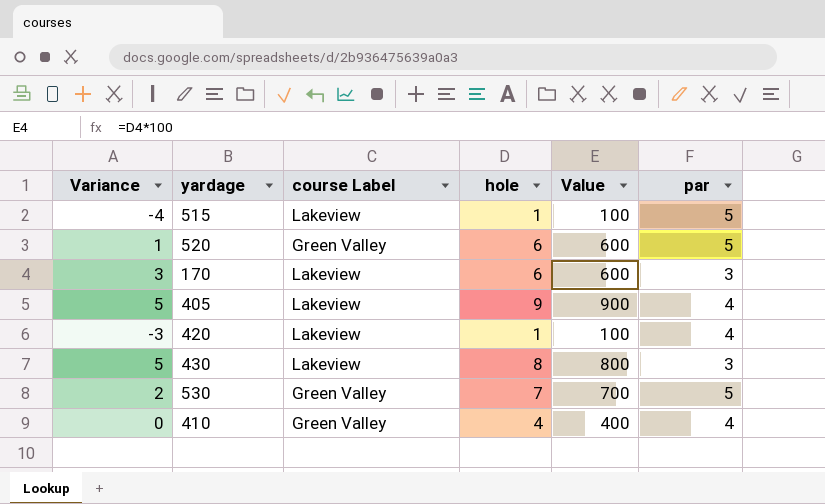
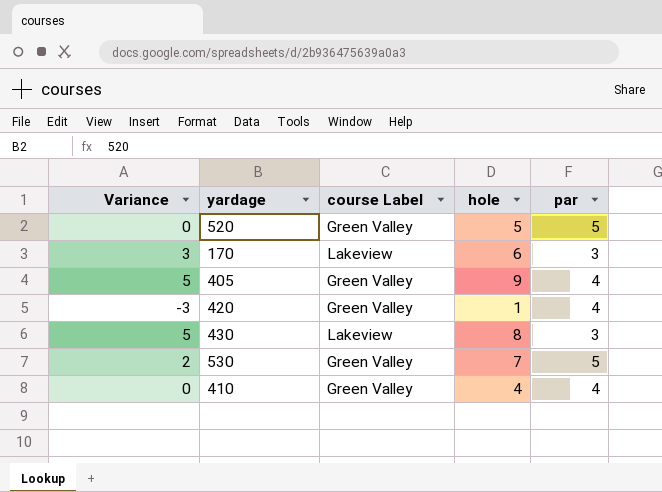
column Value | formula: [hole] * 100 -> none
row 515: -4 | Lakeview | 1 | 100 | 5 -> none
520 | Variance: 1 -> 0
520 | hole: 6 -> 5
405 | course Label: Lakeview -> Green Valley
420 | course Label: Lakeview -> Green Valley

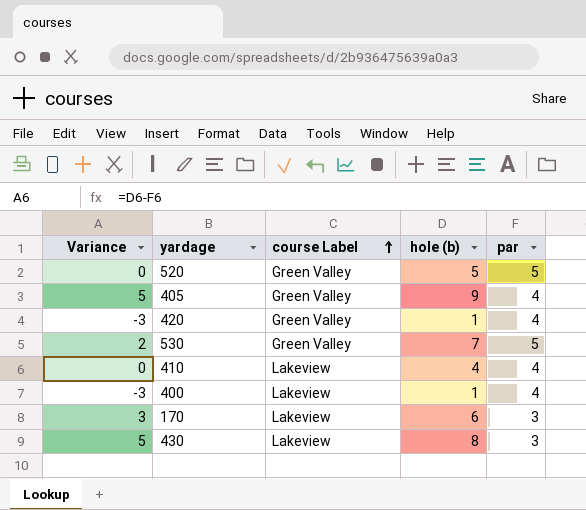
row order: none -> course Label ascending
column name: hole -> hole (b)
410 | course Label: Green Valley -> Lakeview
row 400: none -> -3 | Lakeview | 1 | 4

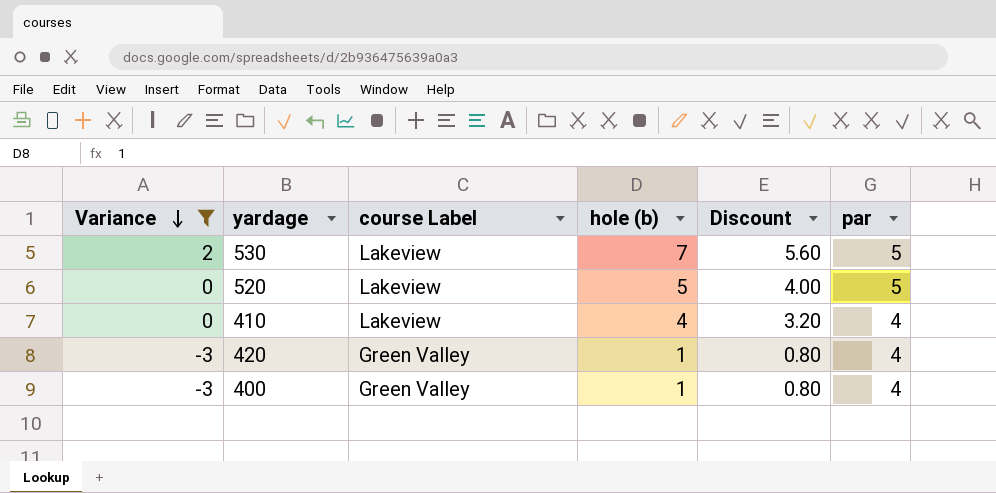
filter: none -> Variance <= 2
row order: course Label ascending -> Variance descending
column Discount | formula: none -> [hole (b)] * 0.8
530 | course Label: Green Valley -> Lakeview
520 | course Label: Green Valley -> Lakeview
400 | course Label: Lakeview -> Green Valley

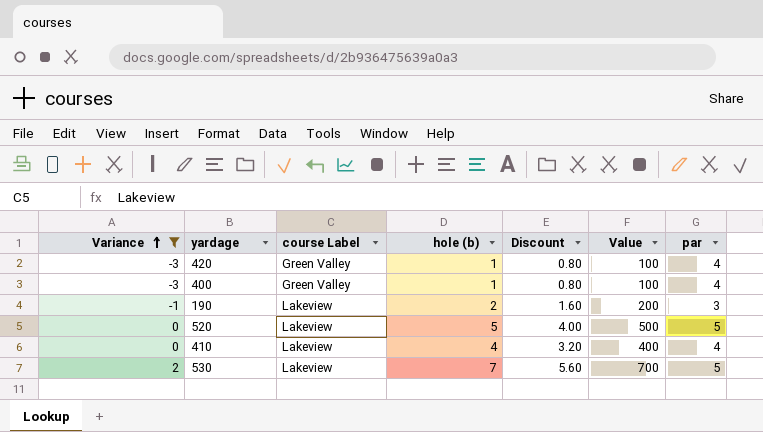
row order: Variance descending -> Variance ascending
column Value | formula: none -> [hole (b)] * 100
row 190: none -> -1 | Lakeview | 2 | 1.60 | 200 | 3

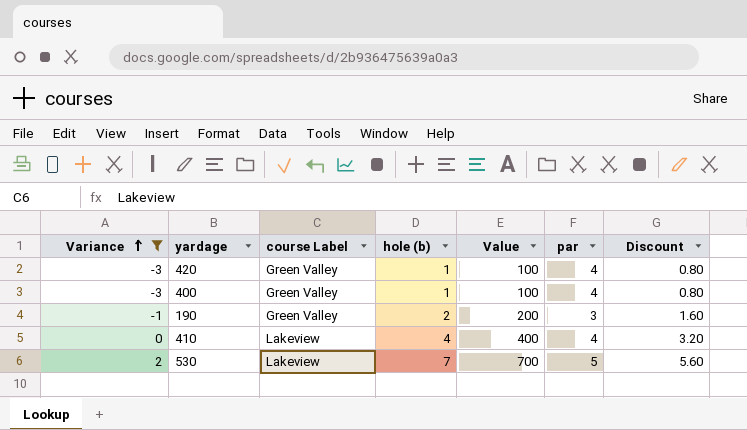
column Discount | position: 5 -> 7
row 520: 0 | Lakeview | 5 | 4.00 | 500 | 5 -> none
190 | course Label: Lakeview -> Green Valley

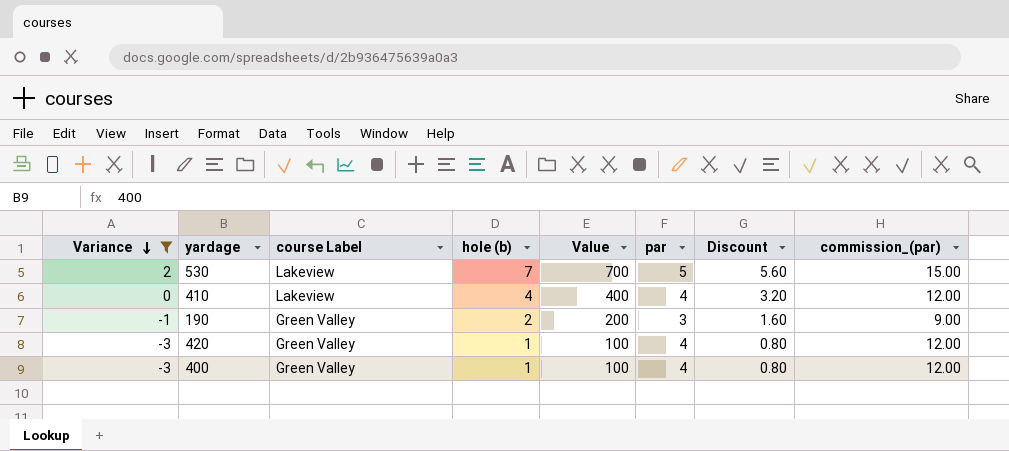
row order: Variance ascending -> Variance descending
column commission_(par) | formula: none -> [par] * 3

